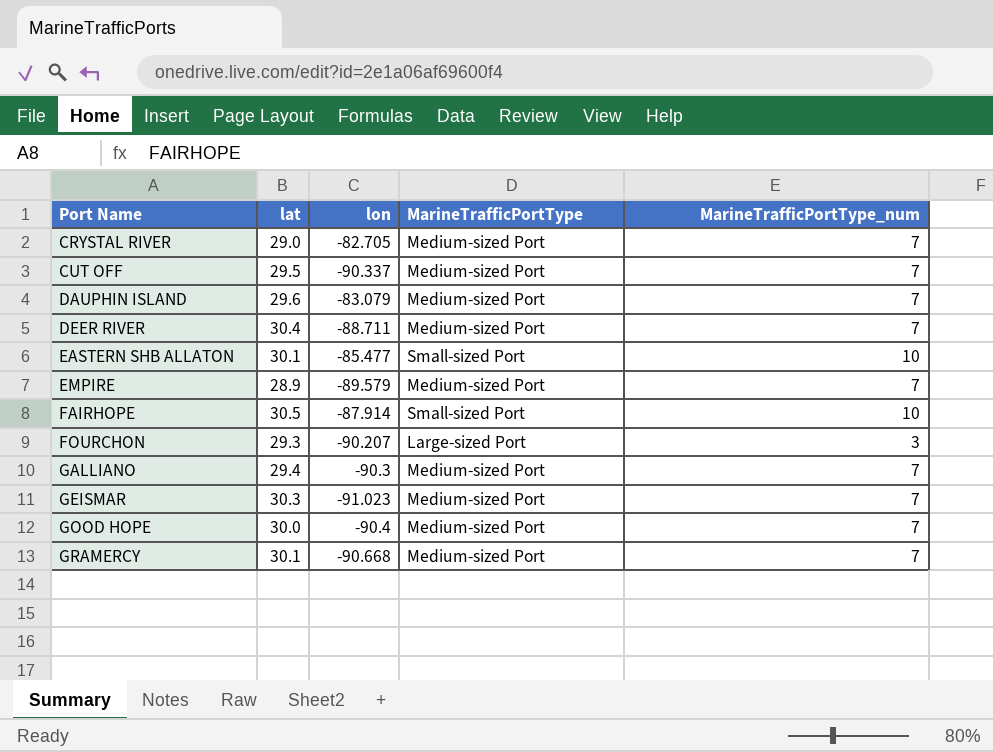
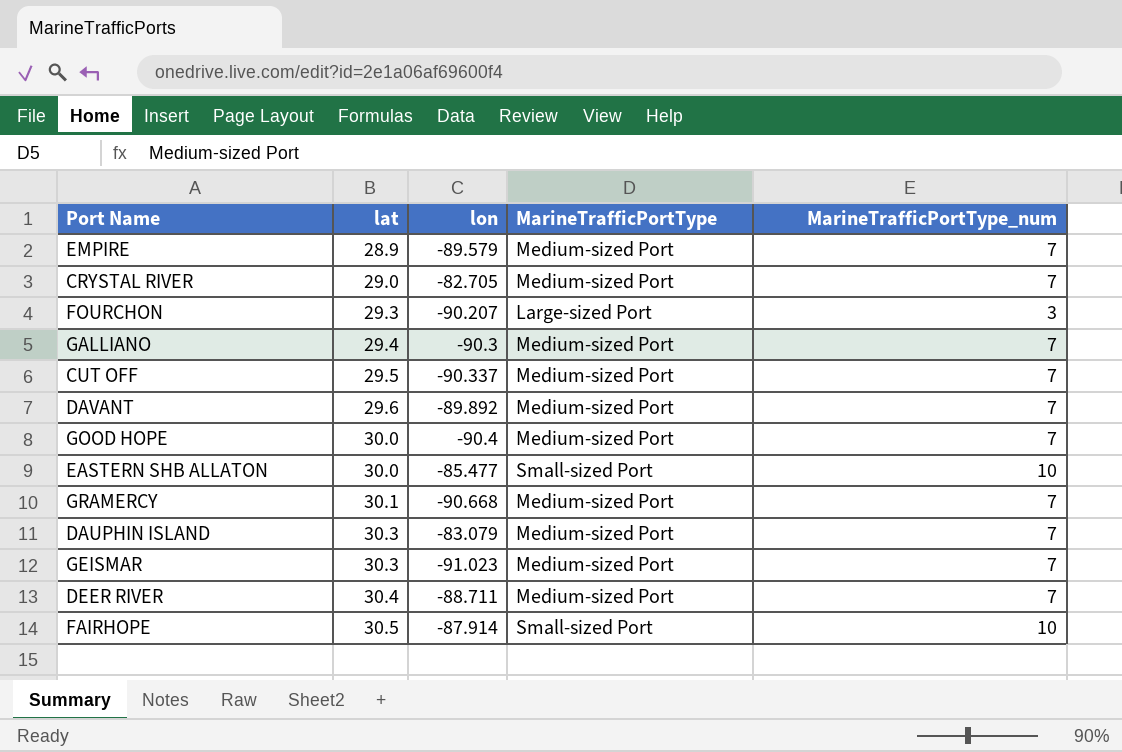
row order: Port Name ascending -> lat ascending
row DAVANT: none -> 29.6 | -89.892 | Medium-sized Port | 7
EASTERN SHB ALLATON | lat: 30.1 -> 30.0
DAUPHIN ISLAND | lat: 29.6 -> 30.3

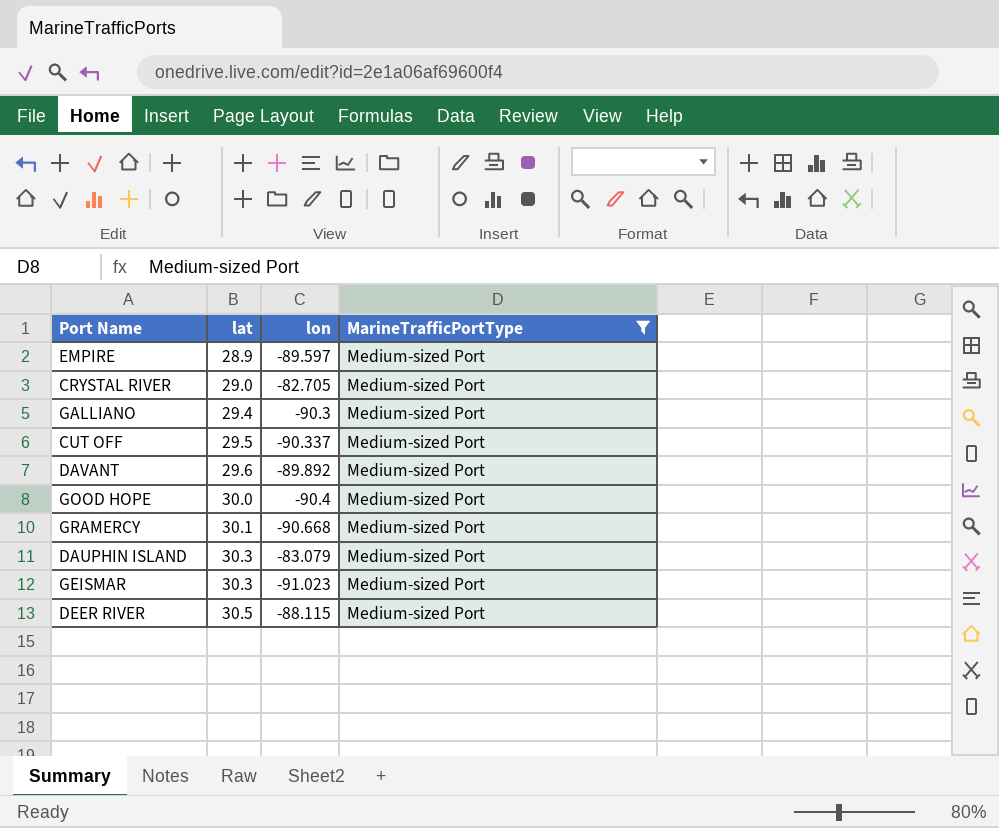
filter: none -> MarineTrafficPortType = Medium-sized Port
column MarineTrafficPortType_num | position: 5 -> none
EMPIRE | lon: -89.579 -> -89.597
DEER RIVER | lat: 30.4 -> 30.5
DEER RIVER | lon: -88.711 -> -88.115

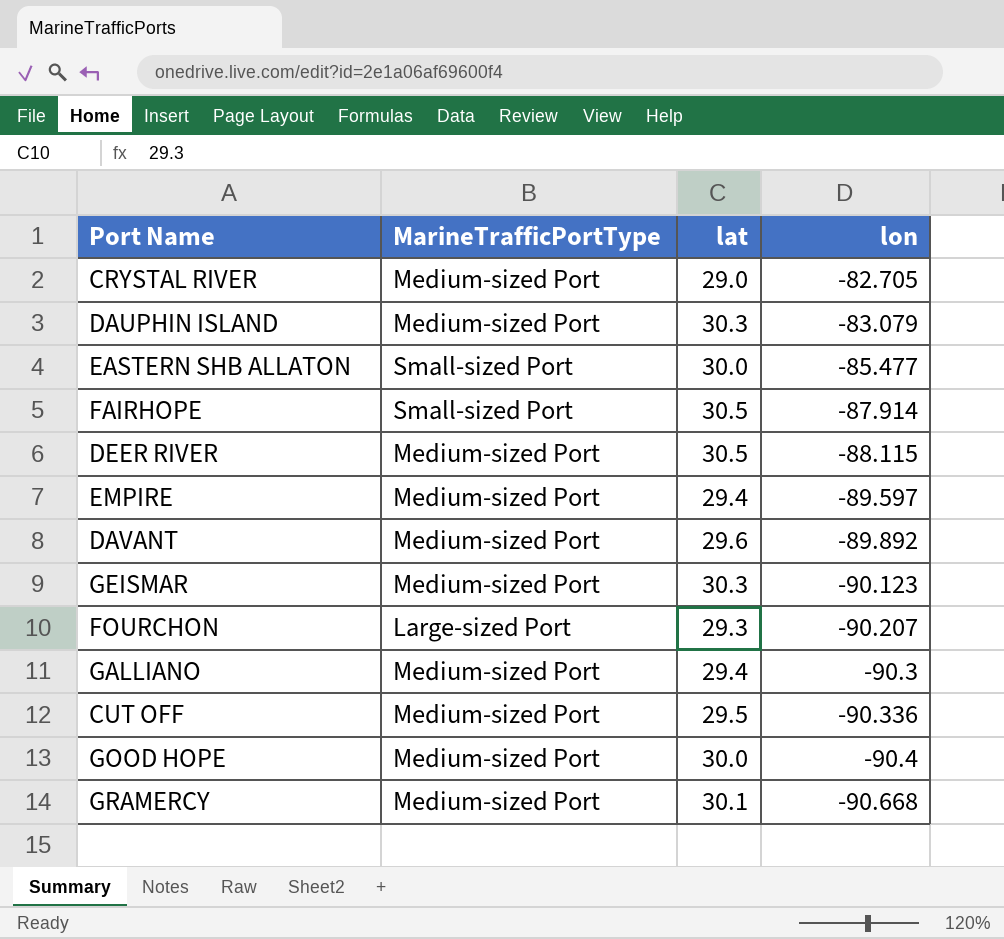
filter: MarineTrafficPortType = Medium-sized Port -> none
row order: lat ascending -> lon descending
column MarineTrafficPortType | position: 4 -> 2
EMPIRE | lat: 28.9 -> 29.4
GEISMAR | lon: -91.023 -> -90.123
CUT OFF | lon: -90.337 -> -90.336

